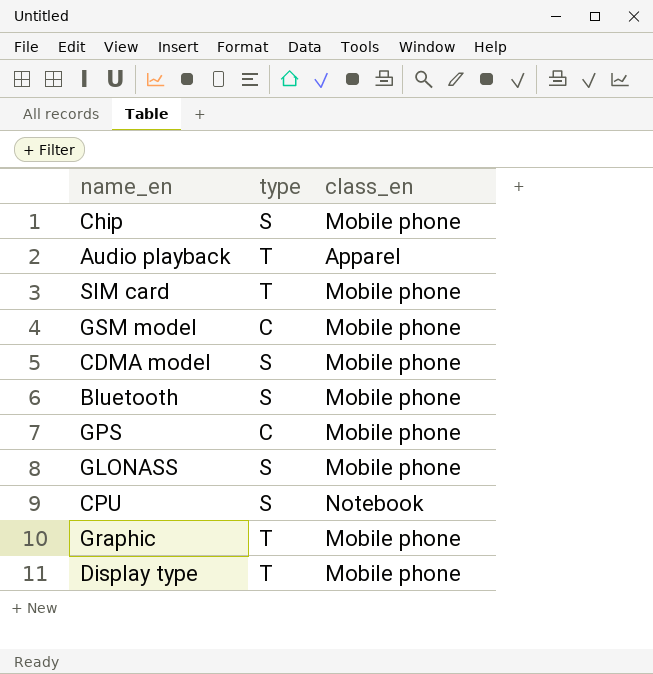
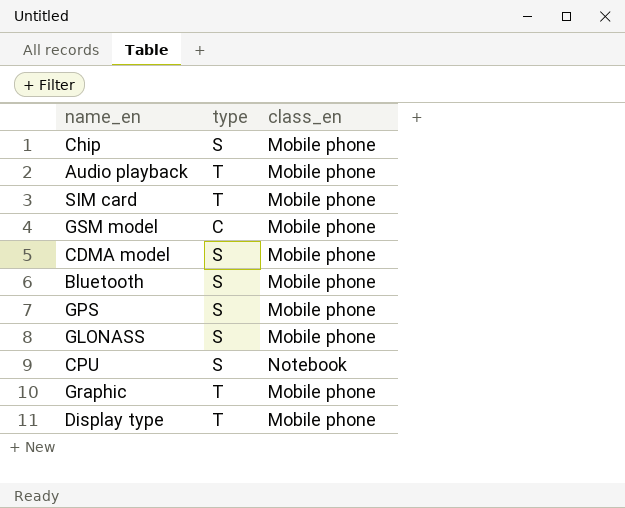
Audio playback | class_en: Apparel -> Mobile phone
GPS | type: C -> S

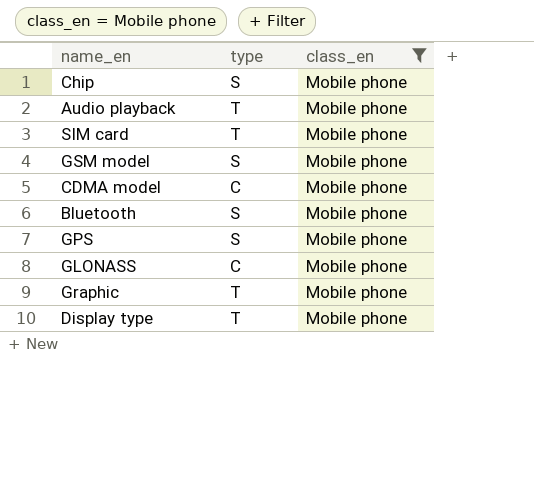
filter: none -> class_en = Mobile phone
GSM model | type: C -> S
CDMA model | type: S -> C
GLONASS | type: S -> C

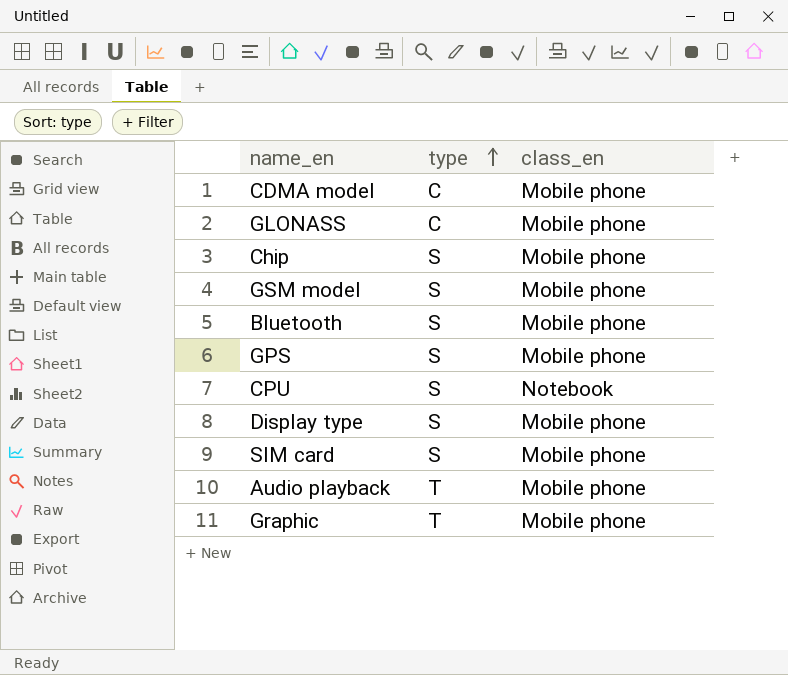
filter: class_en = Mobile phone -> none
row order: none -> type ascending
Display type | type: T -> S
SIM card | type: T -> S

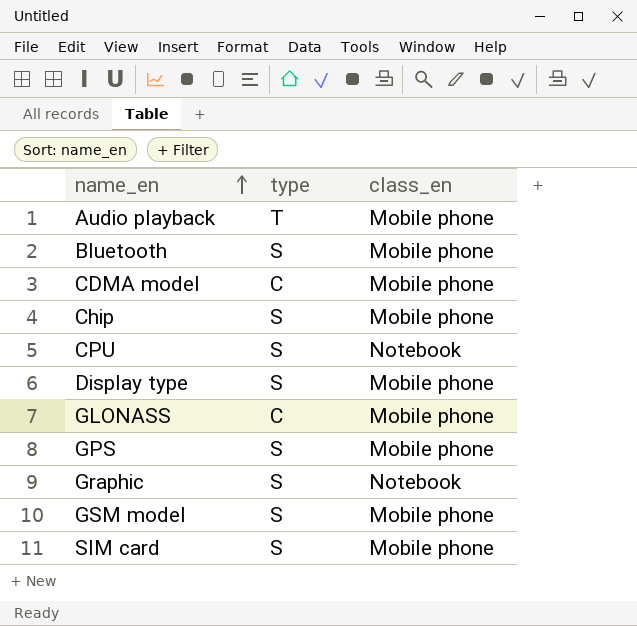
row order: type ascending -> name_en ascending
Graphic | type: T -> S
Graphic | class_en: Mobile phone -> Notebook

